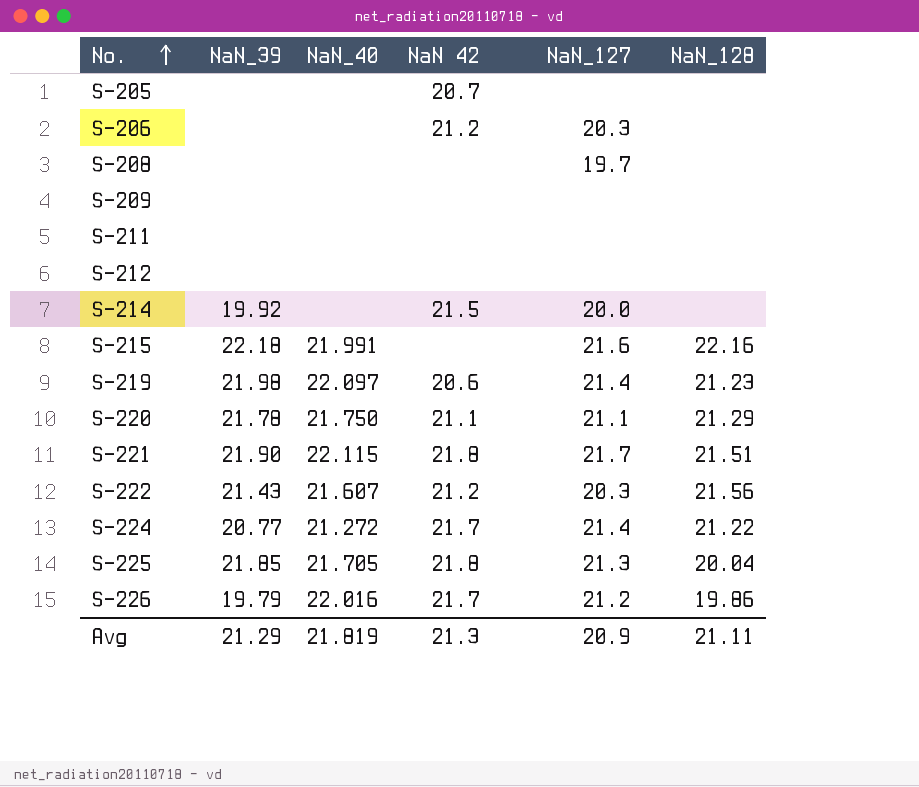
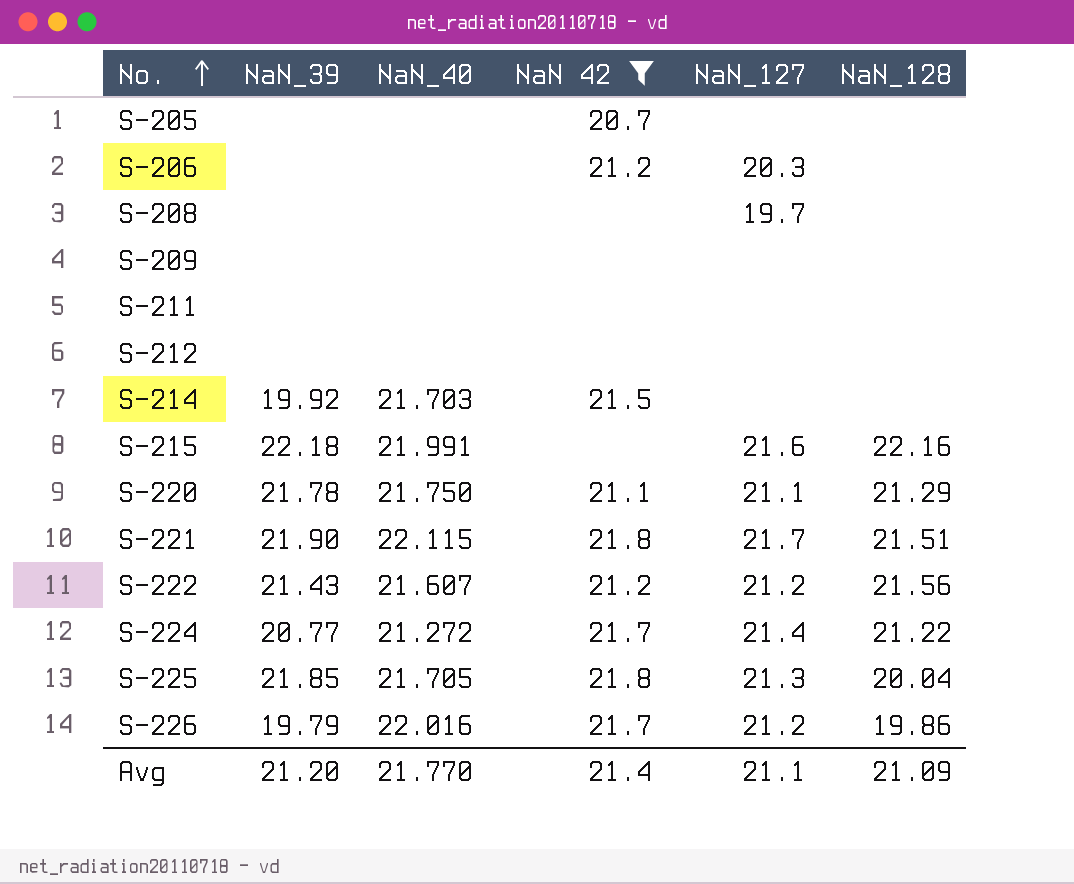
filter: none -> NaN 42 != 20.6
S-214 | NaN_40: none -> 21.703
S-214 | NaN_127: 20.0 -> none
S-222 | NaN_127: 20.3 -> 21.2
Avg | NaN_39: 21.29 -> 21.20
Avg | NaN_40: 21.819 -> 21.770
Avg | NaN 42: 21.3 -> 21.4
Avg | NaN_127: 20.9 -> 21.1
Avg | NaN_128: 21.11 -> 21.09

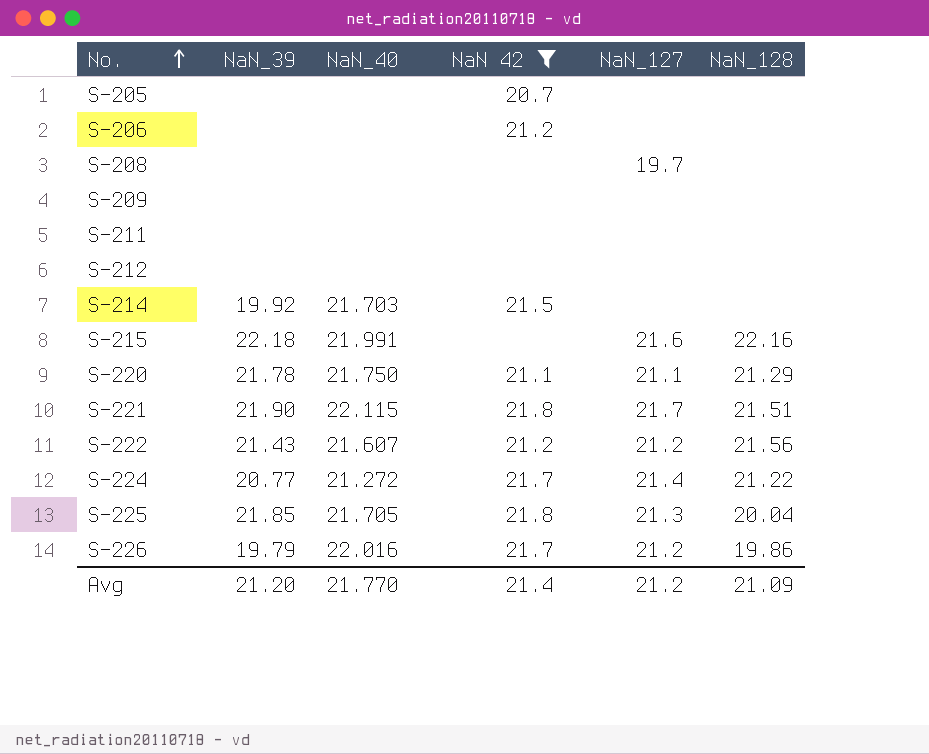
S-206 | NaN_127: 20.3 -> none
Avg | NaN_127: 21.1 -> 21.2

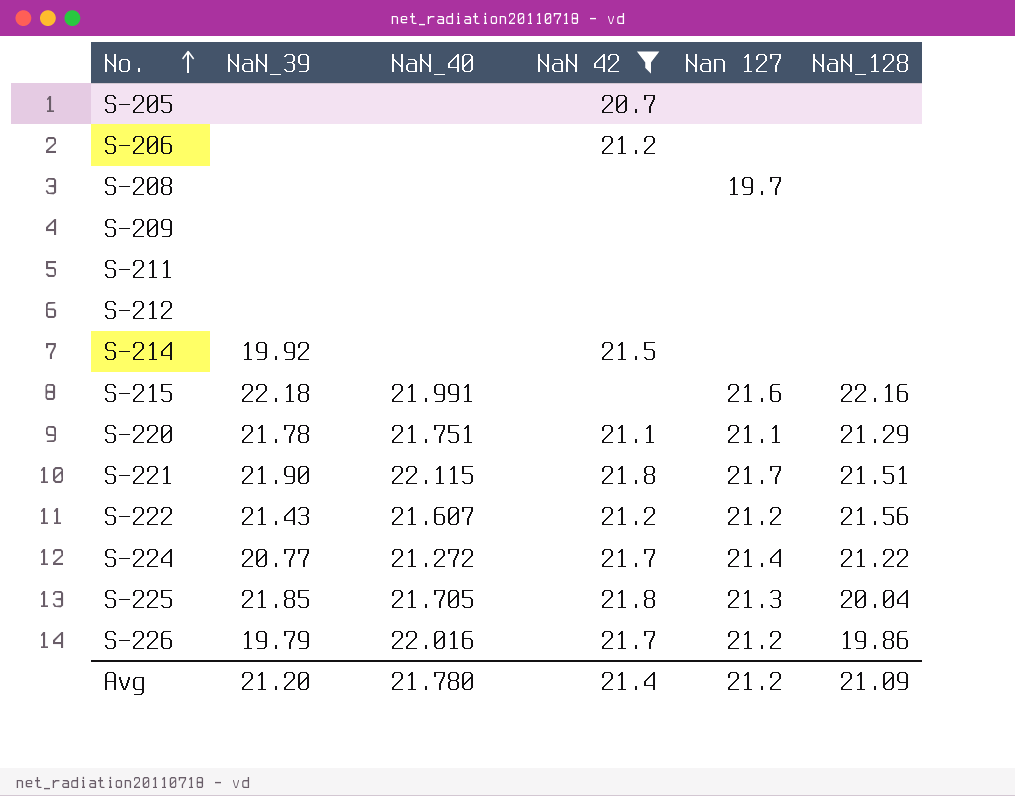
column name: NaN_127 -> Nan 127
S-214 | NaN_40: 21.703 -> none
S-220 | NaN_40: 21.750 -> 21.751
Avg | NaN_40: 21.770 -> 21.780

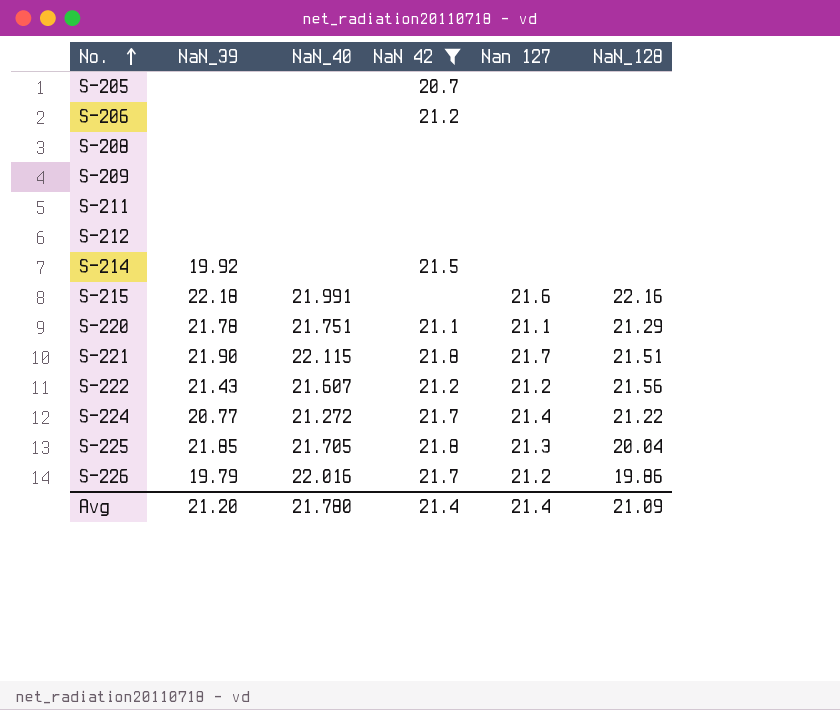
S-208 | Nan 127: 19.7 -> none
Avg | Nan 127: 21.2 -> 21.4

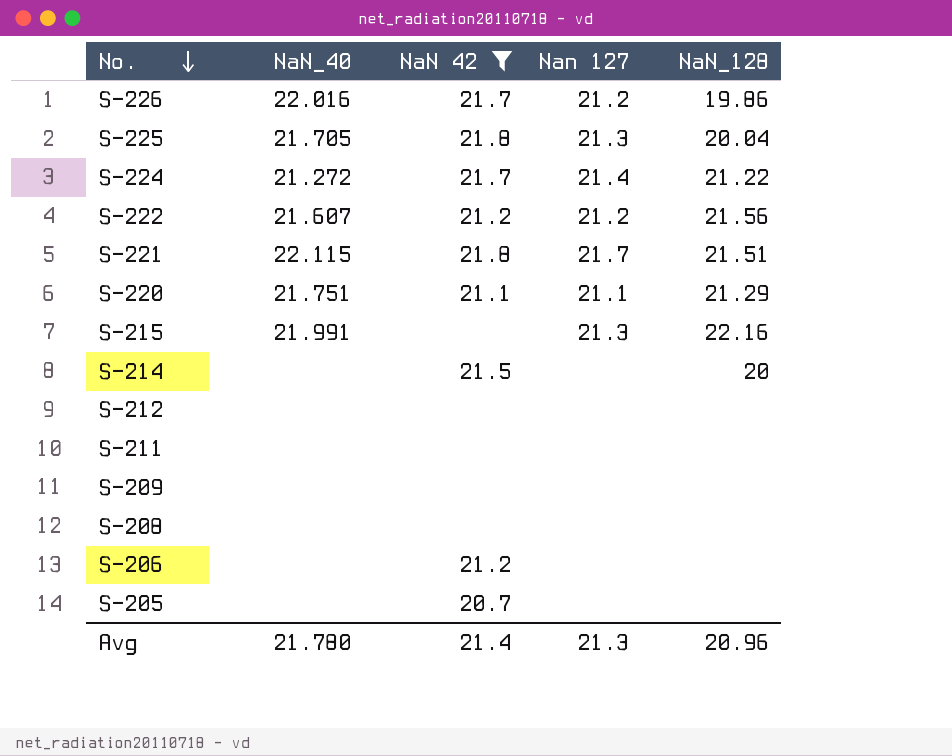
row order: No. ascending -> No. descending
column NaN_39 | position: 2 -> none
S-215 | Nan 127: 21.6 -> 21.3
S-214 | NaN_128: none -> 20
Avg | Nan 127: 21.4 -> 21.3
Avg | NaN_128: 21.09 -> 20.96

